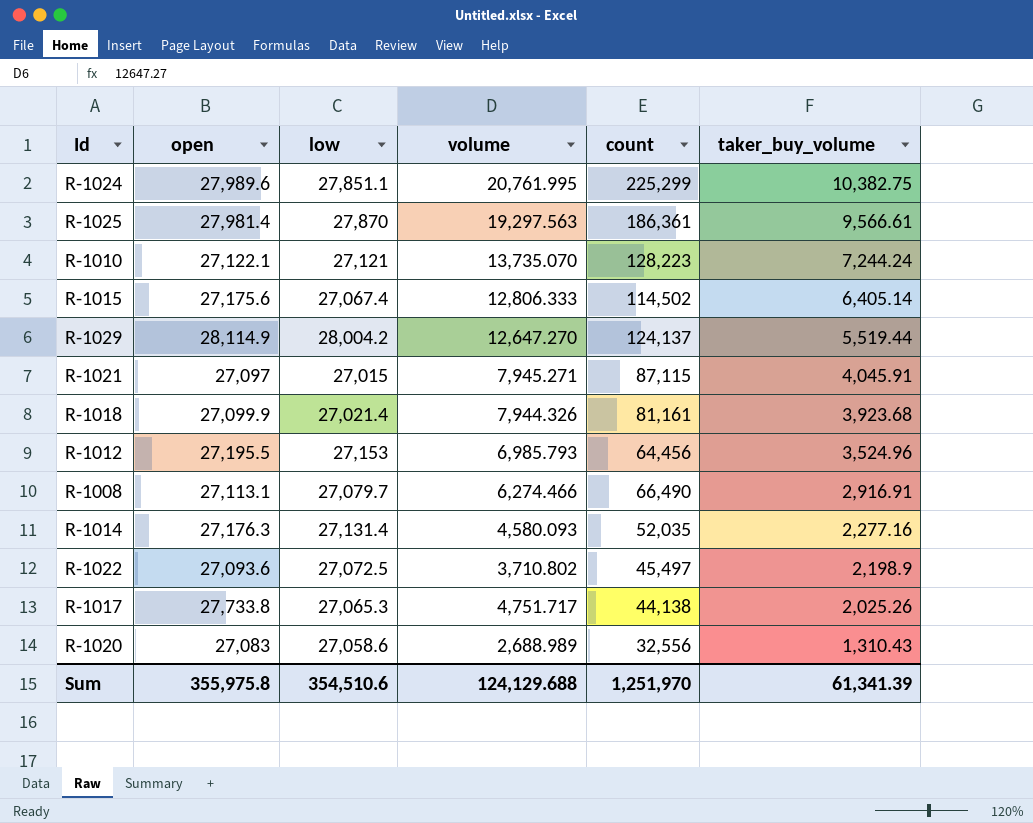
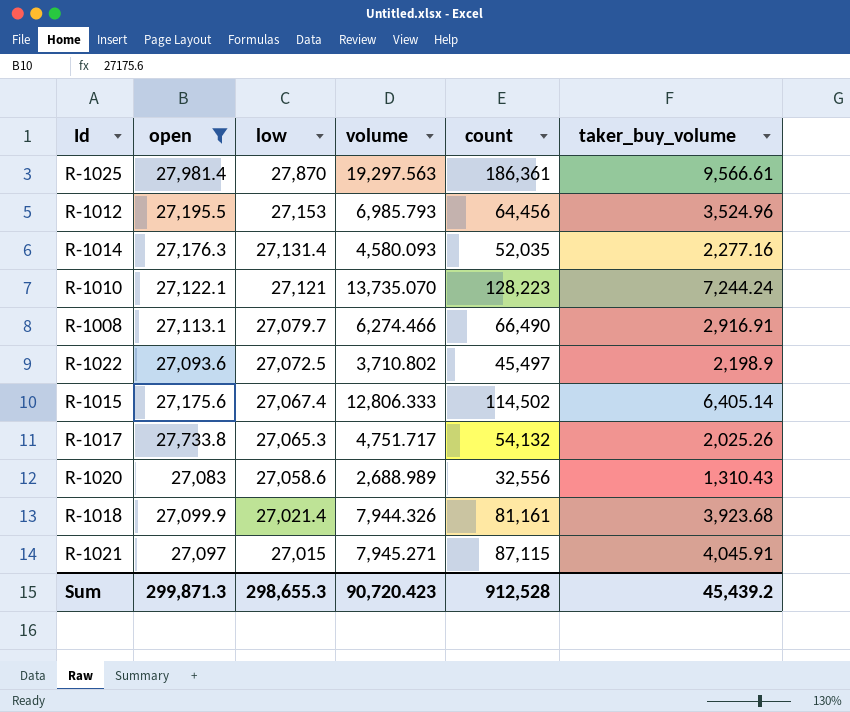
filter: none -> open <= 27,981.4
row order: taker_buy_volume descending -> low descending
R-1017 | count: 44,138 -> 54,132
Sum | open: 355,975.8 -> 299,871.3
Sum | low: 354,510.6 -> 298,655.3
Sum | volume: 124,129.688 -> 90,720.423
Sum | count: 1,251,970 -> 912,528
Sum | taker_buy_volume: 61,341.39 -> 45,439.2

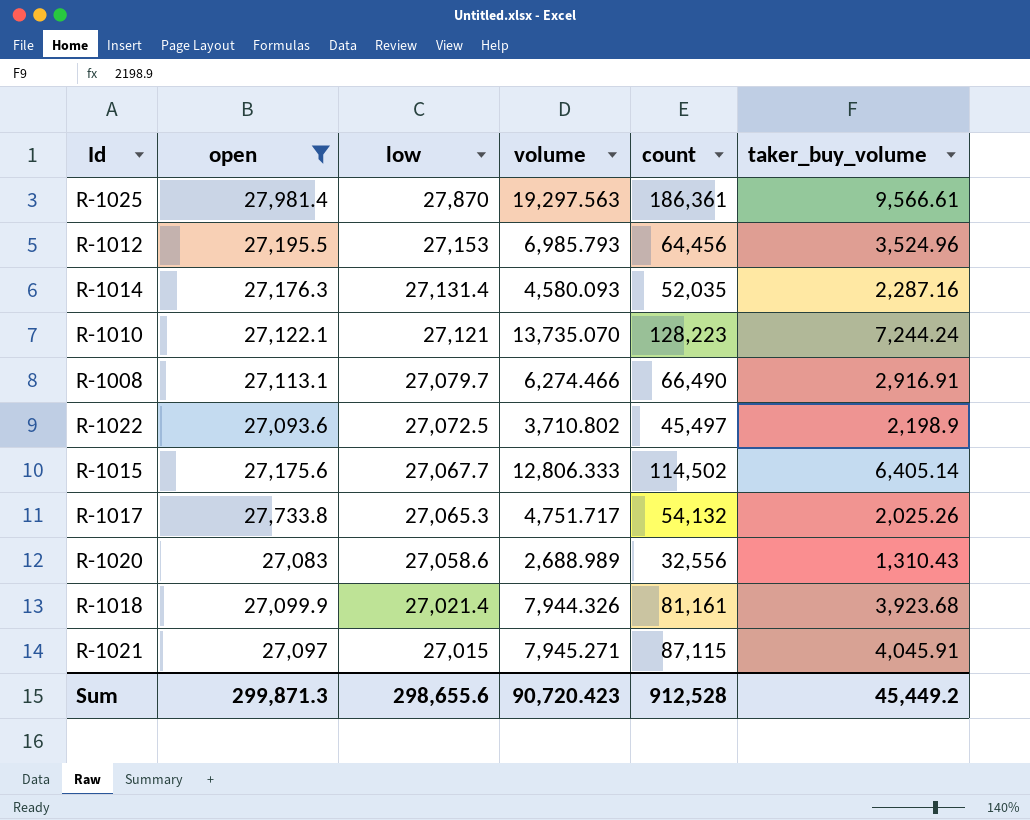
R-1014 | taker_buy_volume: 2,277.16 -> 2,287.16
R-1015 | low: 27,067.4 -> 27,067.7
Sum | low: 298,655.3 -> 298,655.6
Sum | taker_buy_volume: 45,439.2 -> 45,449.2

